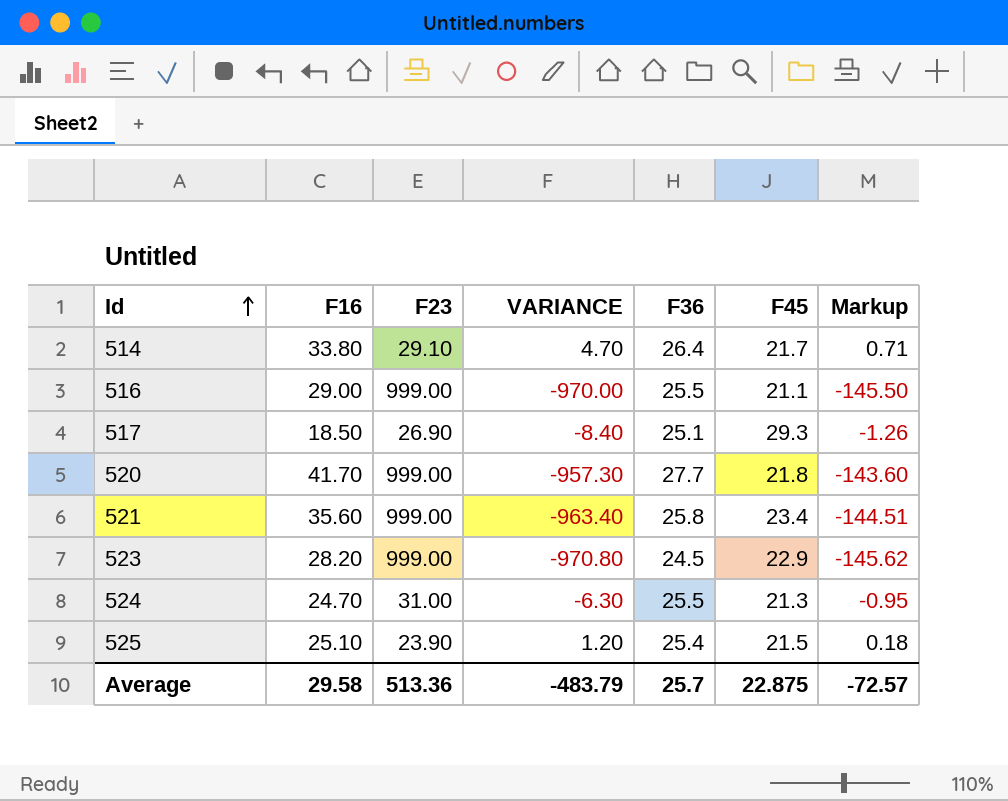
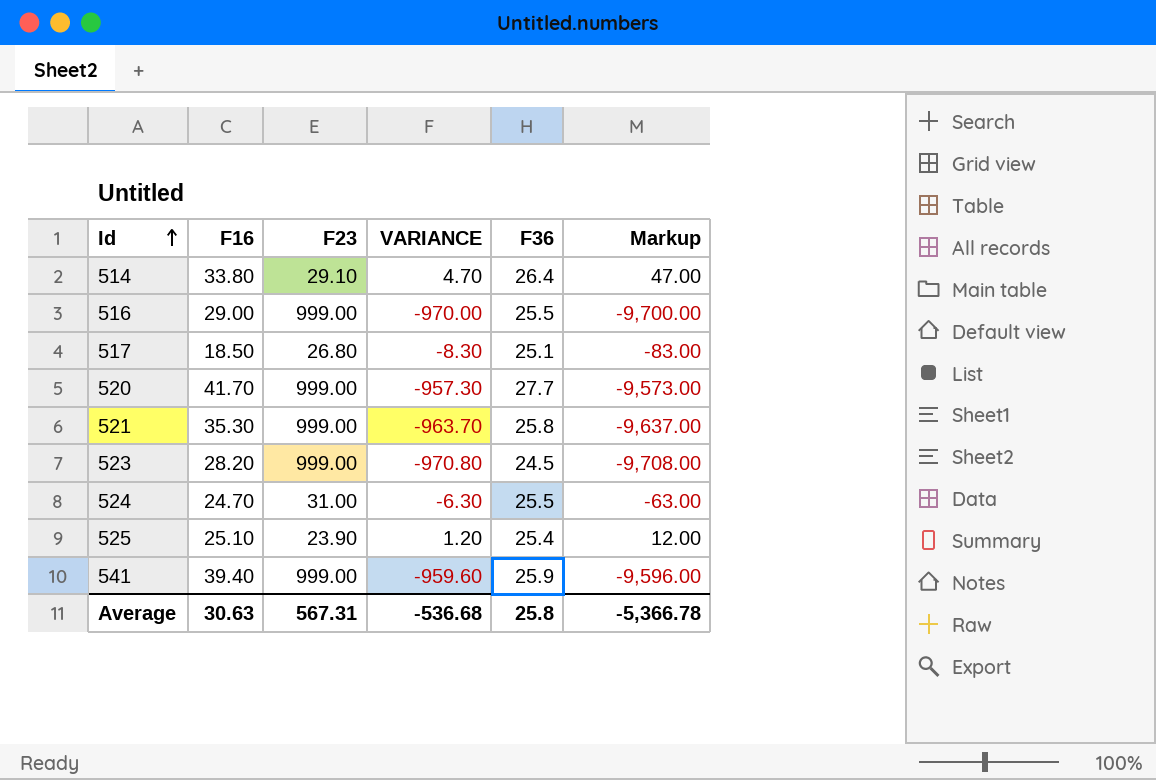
column F45 | position: 6 -> none
column Markup | formula: [VARIANCE] * 0.15 -> [VARIANCE] * 10
517 | F23: 26.90 -> 26.80
517 | VARIANCE: -8.40 -> -8.30
521 | F16: 35.60 -> 35.30
521 | VARIANCE: -963.40 -> -963.70
row 541: none -> 39.40 | 999.00 | -959.60 | 25.9 | -9,596.00
Average | F16: 29.58 -> 30.63
Average | F23: 513.36 -> 567.31
Average | VARIANCE: -483.79 -> -536.68
Average | F36: 25.7 -> 25.8
Average | Markup: -72.57 -> -5,366.78

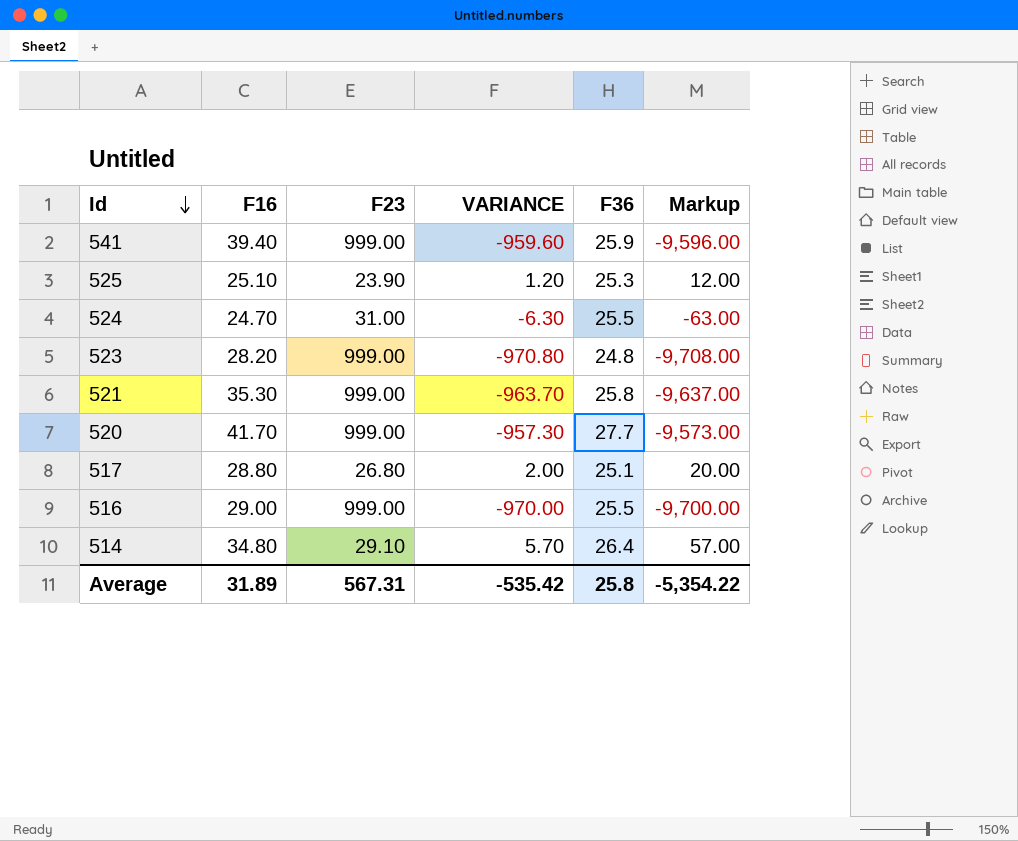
row order: Id ascending -> Id descending
525 | F36: 25.4 -> 25.3
523 | F36: 24.5 -> 24.8
517 | F16: 18.50 -> 28.80
517 | VARIANCE: -8.30 -> 2.00
517 | Markup: -83.00 -> 20.00
514 | F16: 33.80 -> 34.80
514 | VARIANCE: 4.70 -> 5.70
514 | Markup: 47.00 -> 57.00
Average | F16: 30.63 -> 31.89
Average | VARIANCE: -536.68 -> -535.42
Average | Markup: -5,366.78 -> -5,354.22

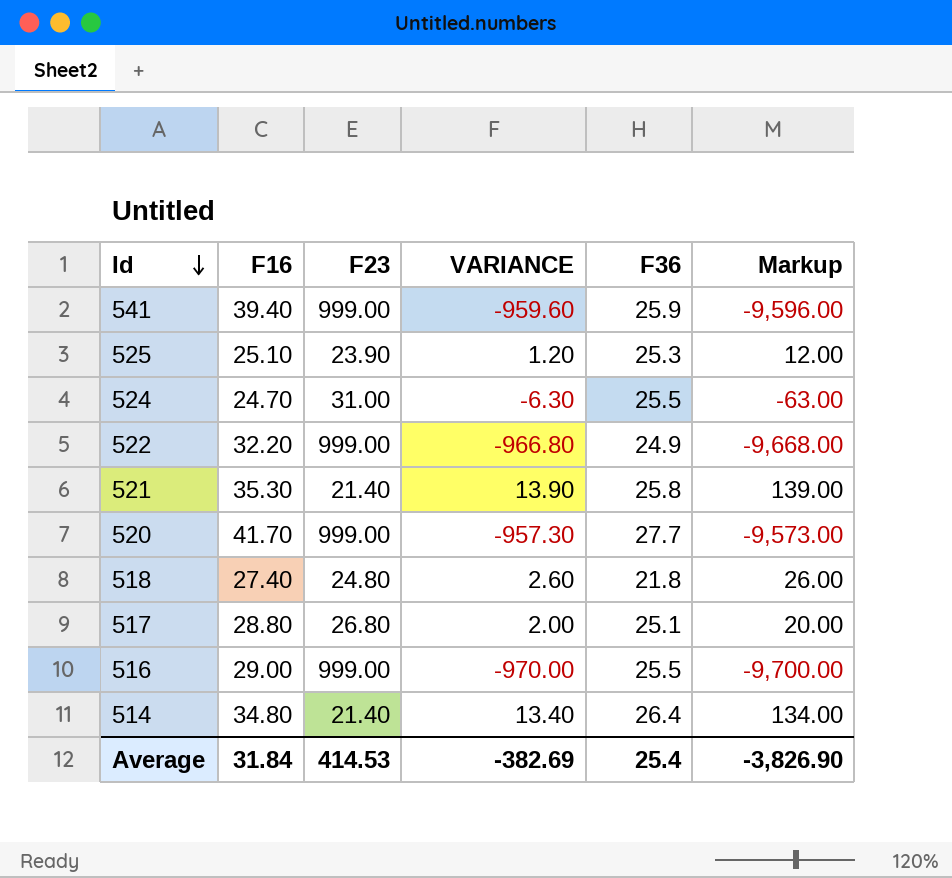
row 523: 28.20 | 999.00 | -970.80 | 24.8 | -9,708.00 -> none
row 522: none -> 32.20 | 999.00 | -966.80 | 24.9 | -9,668.00
521 | F23: 999.00 -> 21.40
521 | VARIANCE: -963.70 -> 13.90
521 | Markup: -9,637.00 -> 139.00
row 518: none -> 27.40 | 24.80 | 2.60 | 21.8 | 26.00
514 | F23: 29.10 -> 21.40
514 | VARIANCE: 5.70 -> 13.40
514 | Markup: 57.00 -> 134.00
Average | F16: 31.89 -> 31.84
Average | F23: 567.31 -> 414.53
Average | VARIANCE: -535.42 -> -382.69
Average | F36: 25.8 -> 25.4
Average | Markup: -5,354.22 -> -3,826.90

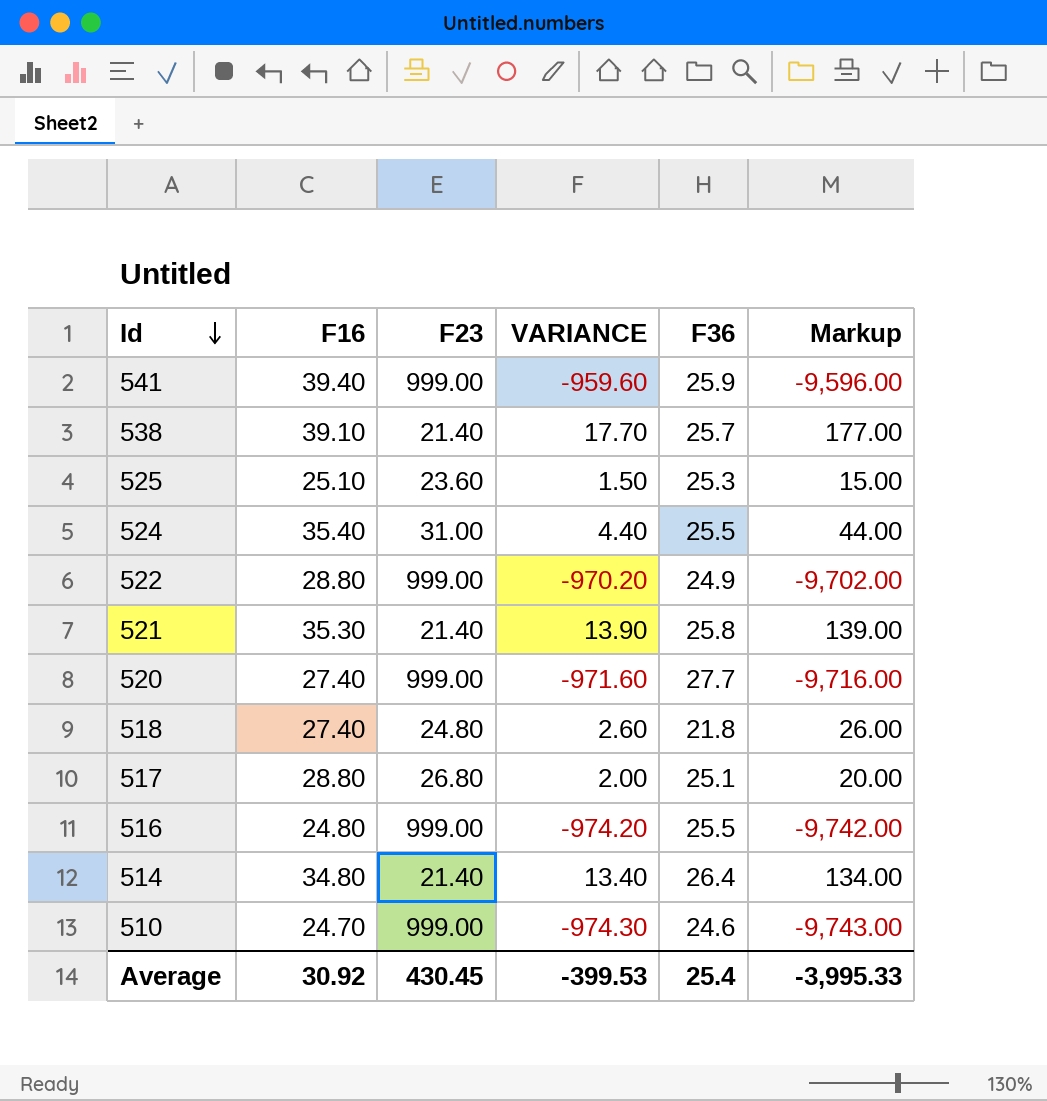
row 538: none -> 39.10 | 21.40 | 17.70 | 25.7 | 177.00
525 | F23: 23.90 -> 23.60
525 | VARIANCE: 1.20 -> 1.50
525 | Markup: 12.00 -> 15.00
524 | F16: 24.70 -> 35.40
524 | VARIANCE: -6.30 -> 4.40
524 | Markup: -63.00 -> 44.00
522 | F16: 32.20 -> 28.80
522 | VARIANCE: -966.80 -> -970.20
522 | Markup: -9,668.00 -> -9,702.00
520 | F16: 41.70 -> 27.40
520 | VARIANCE: -957.30 -> -971.60
520 | Markup: -9,573.00 -> -9,716.00
516 | F16: 29.00 -> 24.80
516 | VARIANCE: -970.00 -> -974.20
516 | Markup: -9,700.00 -> -9,742.00
row 510: none -> 24.70 | 999.00 | -974.30 | 24.6 | -9,743.00
Average | F16: 31.84 -> 30.92
Average | F23: 414.53 -> 430.45
Average | VARIANCE: -382.69 -> -399.53
Average | Markup: -3,826.90 -> -3,995.33

